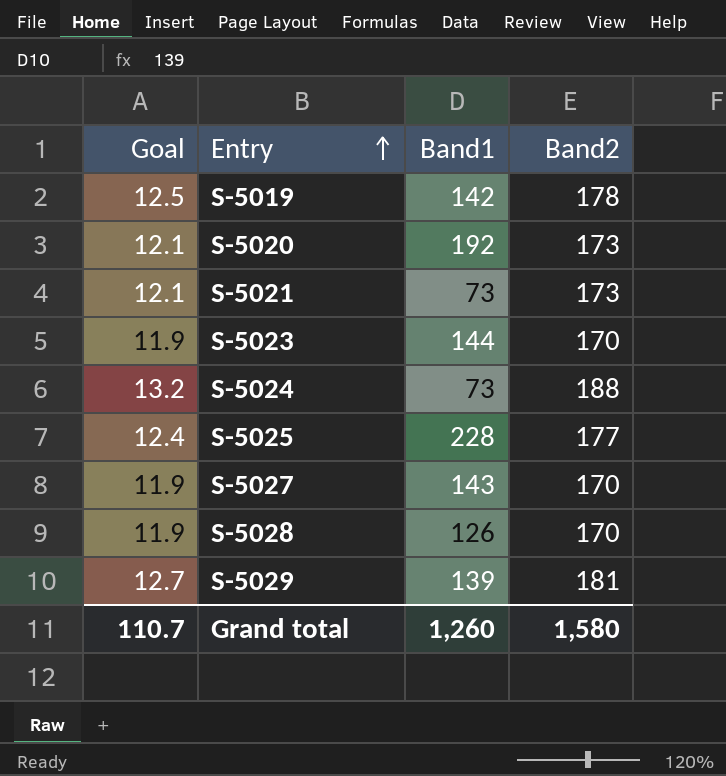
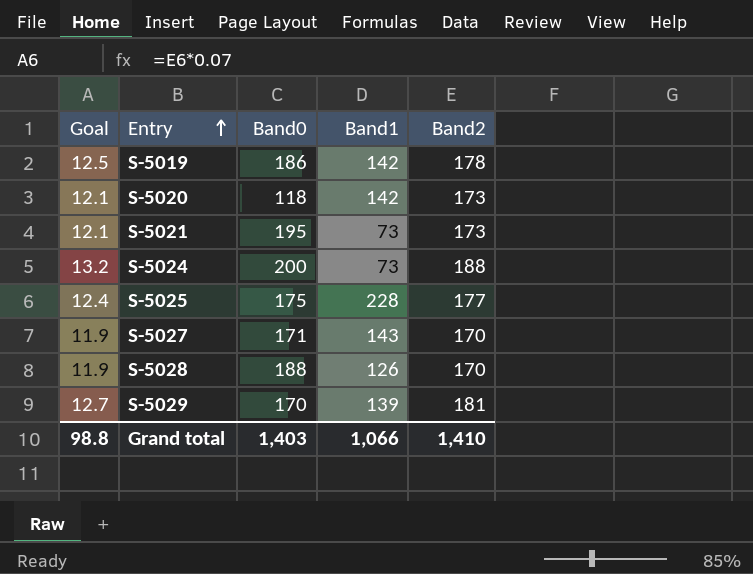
column Band0 | position: none -> 3
row S-5023: 11.9 | 144 | 170 -> none
S-5020 | Band1: 192 -> 142
Grand total | Goal: 110.7 -> 98.8
Grand total | Band1: 1,260 -> 1,066
Grand total | Band2: 1,580 -> 1,410

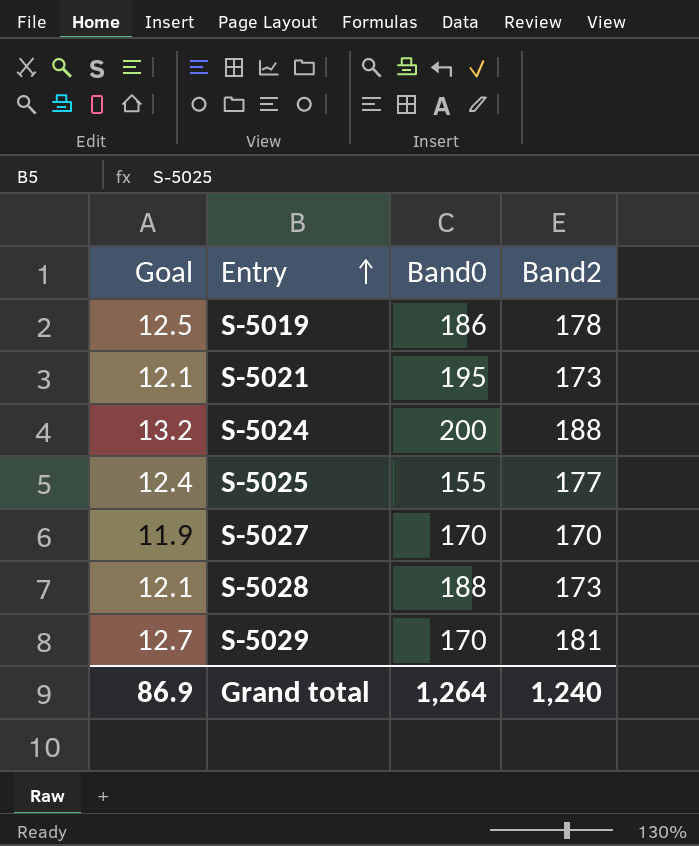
column Band1 | position: 4 -> none
row S-5020: 12.1 | 118 | 142 | 173 -> none
S-5025 | Band0: 175 -> 155
S-5027 | Band0: 171 -> 170
S-5028 | Goal: 11.9 -> 12.1
S-5028 | Band2: 170 -> 173
Grand total | Goal: 98.8 -> 86.9
Grand total | Band0: 1,403 -> 1,264
Grand total | Band2: 1,410 -> 1,240

